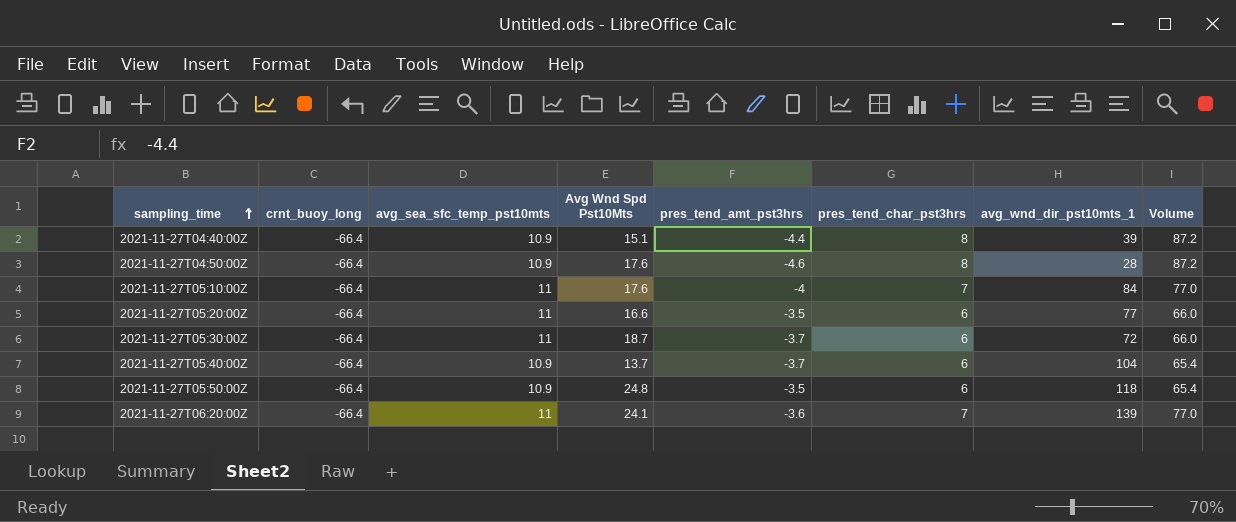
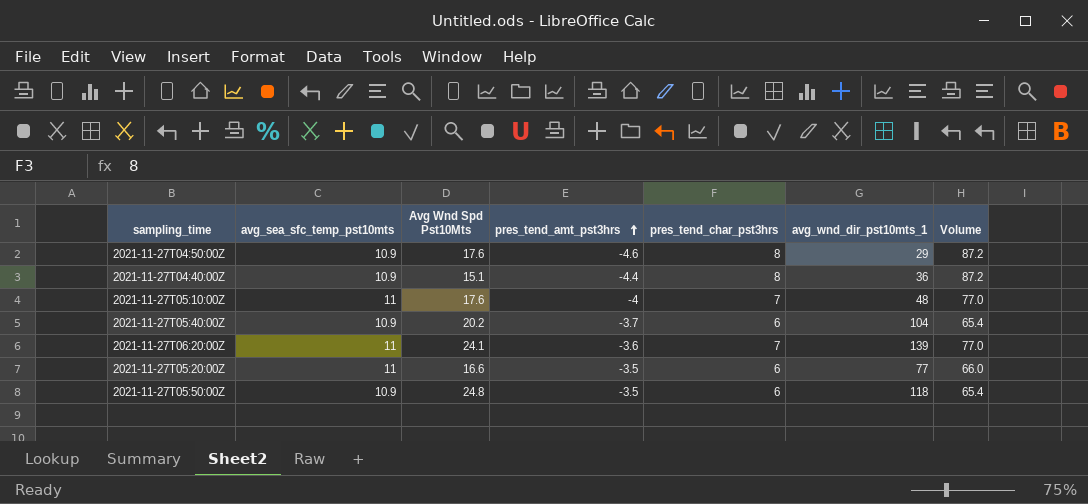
row order: sampling_time ascending -> pres_tend_amt_pst3hrs ascending
column crnt_buoy_long | position: 2 -> none
row 2021-11-27T05:30:00Z: -66.4 | 11 | 18.7 | -3.7 | 6 | 72 | 66.0 -> none
2021-11-27T04:50:00Z | avg_wnd_dir_pst10mts_1: 28 -> 29
2021-11-27T04:40:00Z | avg_wnd_dir_pst10mts_1: 39 -> 36
2021-11-27T05:10:00Z | avg_wnd_dir_pst10mts_1: 84 -> 48
2021-11-27T05:40:00Z | Avg Wnd Spd Pst10Mts: 13.7 -> 20.2

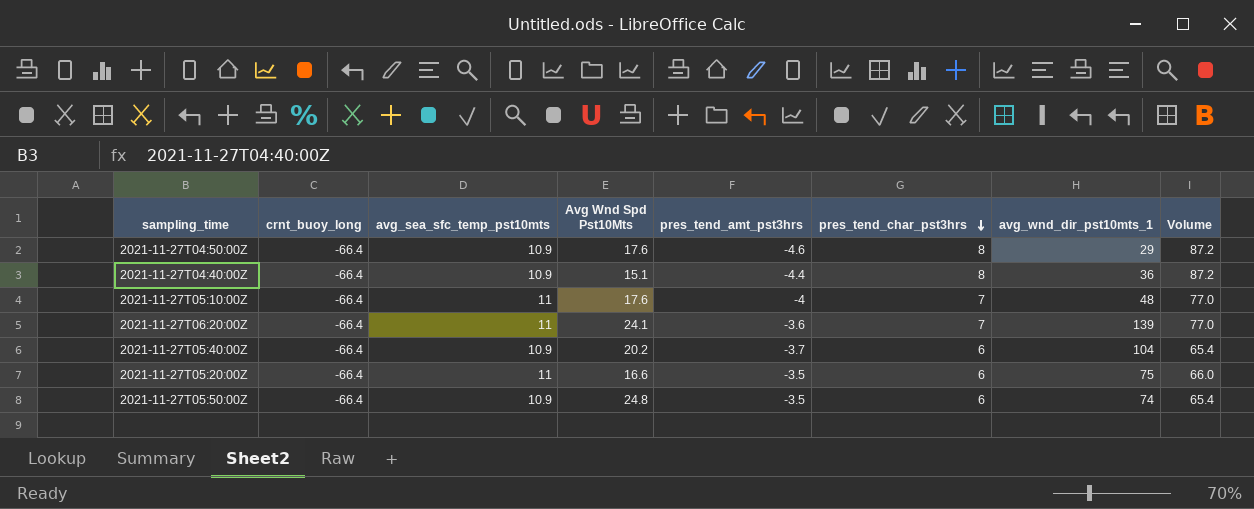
row order: pres_tend_amt_pst3hrs ascending -> pres_tend_char_pst3hrs descending
column crnt_buoy_long | position: none -> 2
2021-11-27T05:20:00Z | avg_wnd_dir_pst10mts_1: 77 -> 75
2021-11-27T05:50:00Z | avg_wnd_dir_pst10mts_1: 118 -> 74

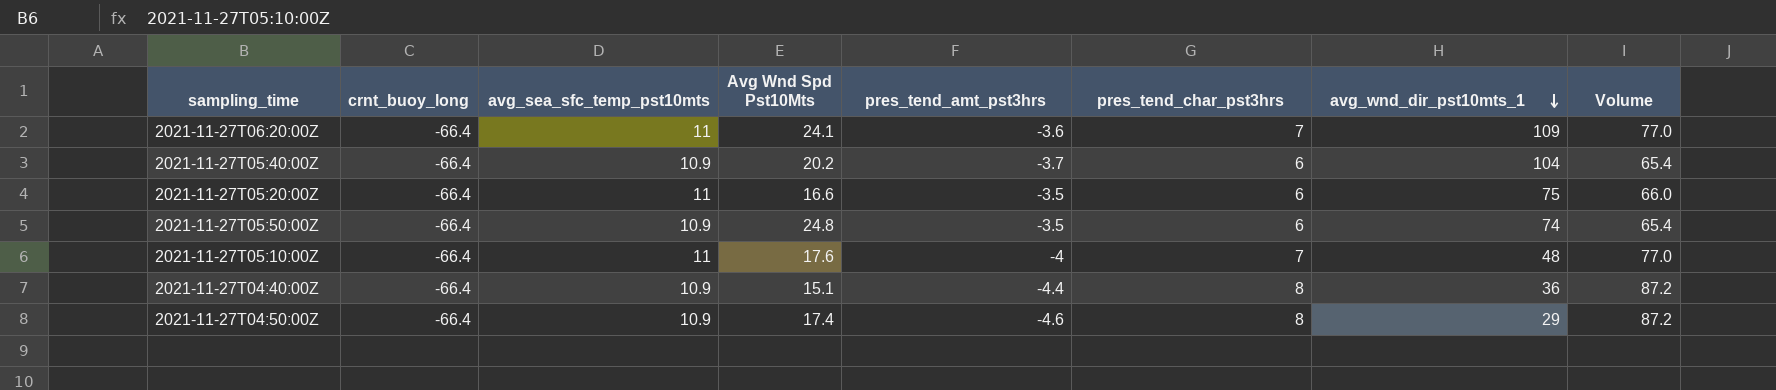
row order: pres_tend_char_pst3hrs descending -> avg_wnd_dir_pst10mts_1 descending
2021-11-27T06:20:00Z | avg_wnd_dir_pst10mts_1: 139 -> 109
2021-11-27T04:50:00Z | Avg Wnd Spd Pst10Mts: 17.6 -> 17.4

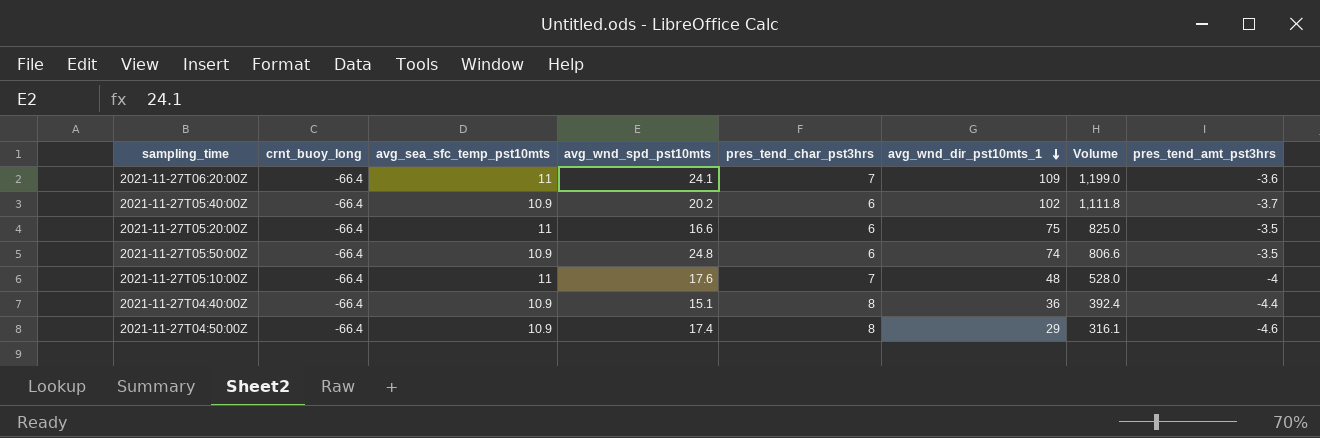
column name: Avg Wnd Spd Pst10Mts -> avg_wnd_spd_pst10mts
column Volume | formula: [avg_sea_sfc_temp_pst10mts] * [pres_tend_char_pst3hrs] -> [avg_sea_sfc_temp_pst10mts] * [avg_wnd_dir_pst10mts_1]
column pres_tend_amt_pst3hrs | position: 5 -> 8
2021-11-27T05:40:00Z | avg_wnd_dir_pst10mts_1: 104 -> 102

